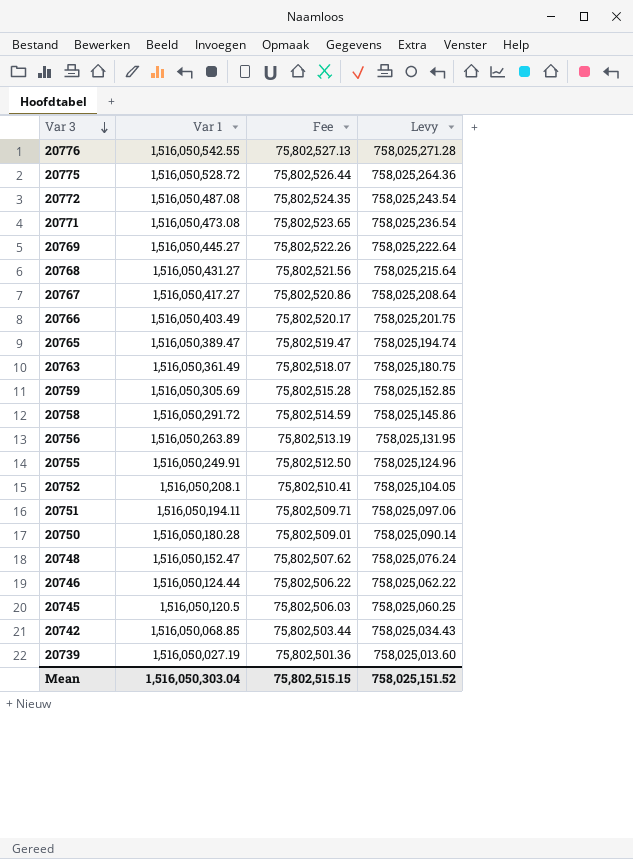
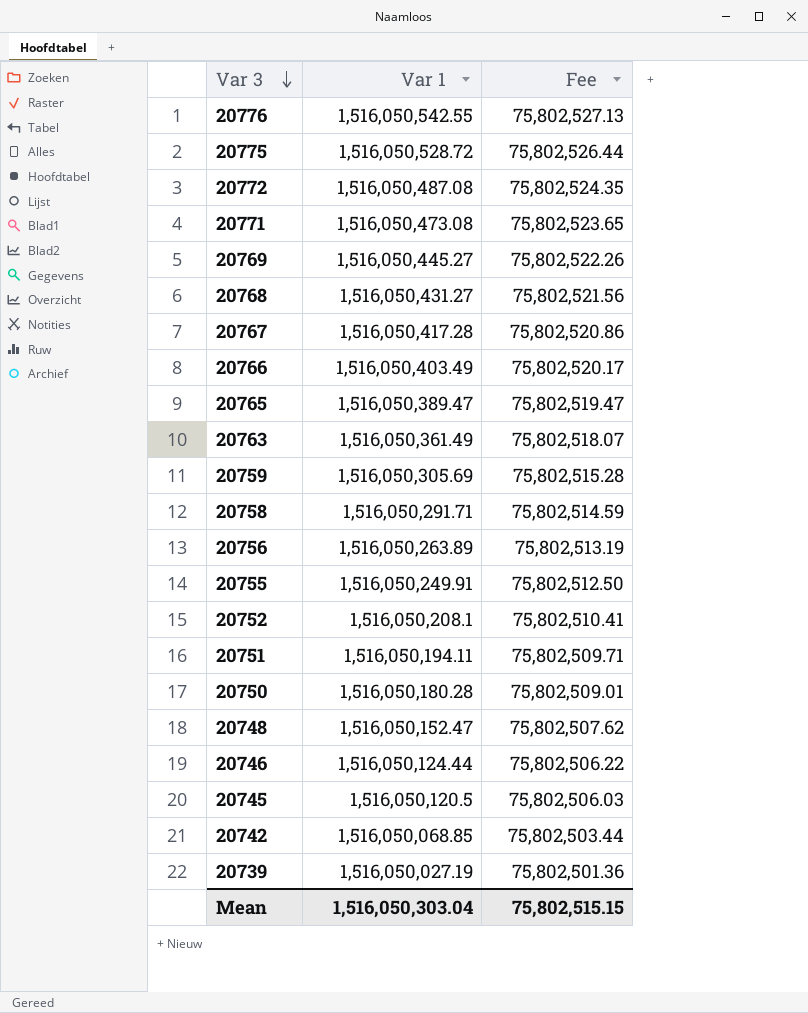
column Levy | formula: [Var 1] * 0.5 -> none
20767 | Var 1: 1,516,050,417.27 -> 1,516,050,417.28
20758 | Var 1: 1,516,050,291.72 -> 1,516,050,291.71

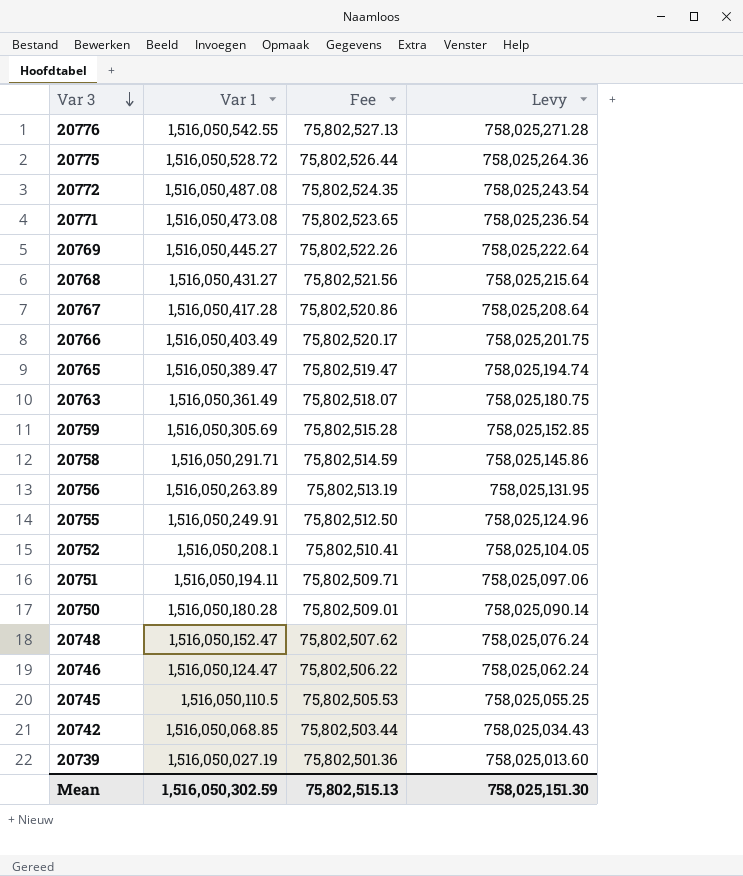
column Levy | formula: none -> [Var 1] * 0.5
20746 | Var 1: 1,516,050,124.44 -> 1,516,050,124.47
20745 | Var 1: 1,516,050,120.5 -> 1,516,050,110.5
20745 | Fee: 75,802,506.03 -> 75,802,505.53
Mean | Var 1: 1,516,050,303.04 -> 1,516,050,302.59
Mean | Fee: 75,802,515.15 -> 75,802,515.13

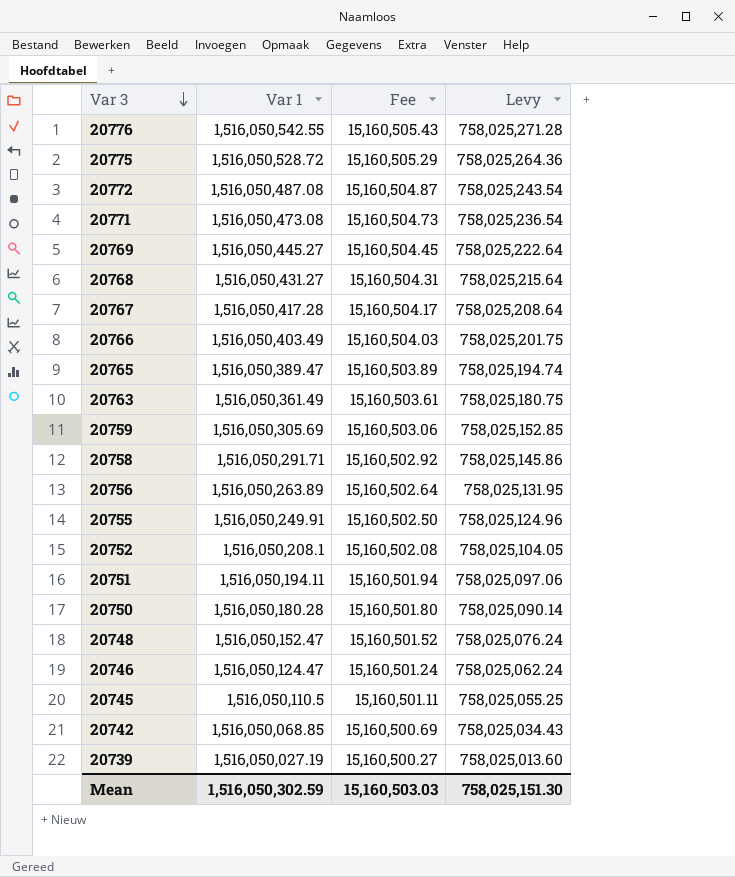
column Fee | formula: [Var 1] * 0.05 -> [Var 1] * 0.01
Mean | Fee: 75,802,515.13 -> 15,160,503.03

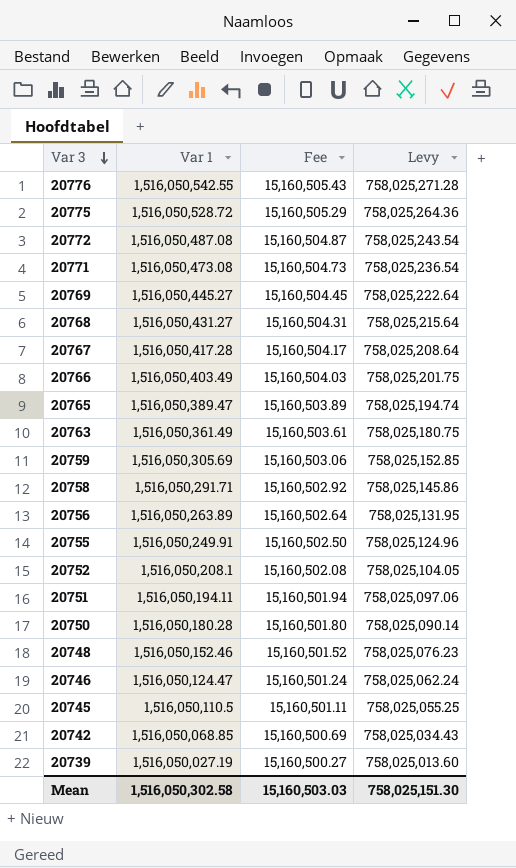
20748 | Var 1: 1,516,050,152.47 -> 1,516,050,152.46
20748 | Levy: 758,025,076.24 -> 758,025,076.23
Mean | Var 1: 1,516,050,302.59 -> 1,516,050,302.58

